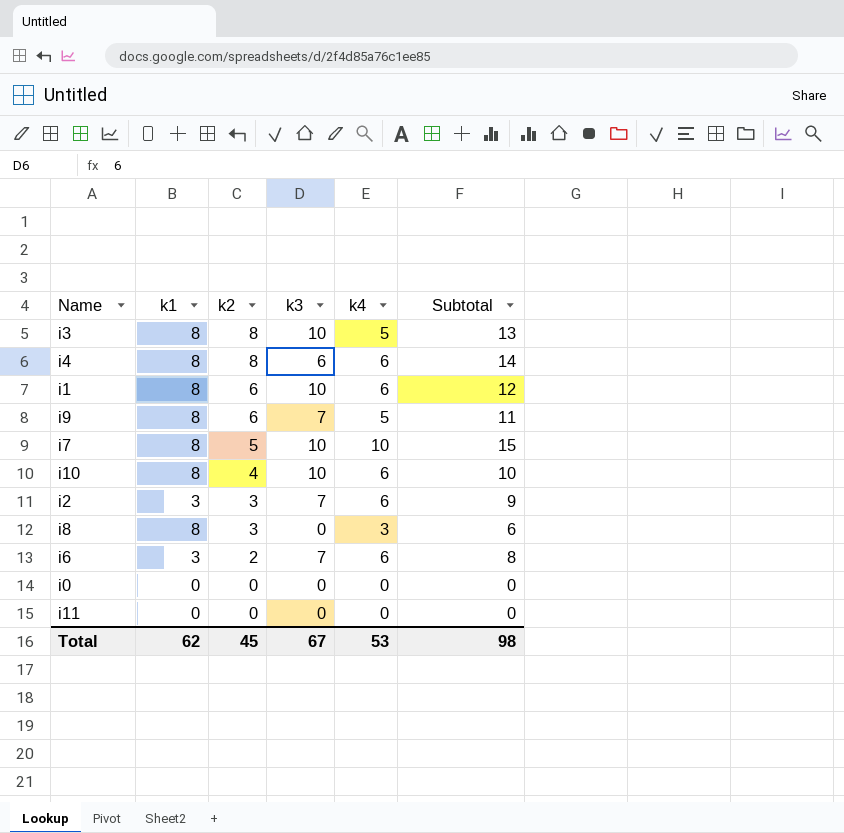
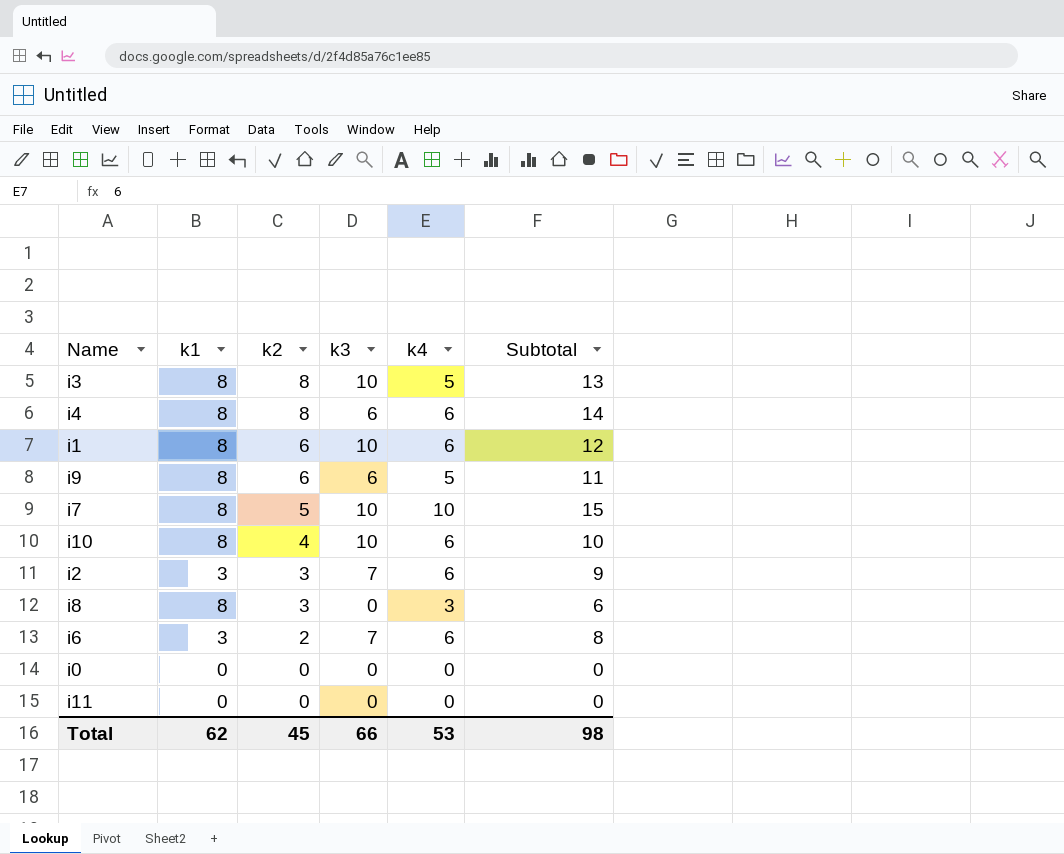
i9 | k3: 7 -> 6
Total | k3: 67 -> 66

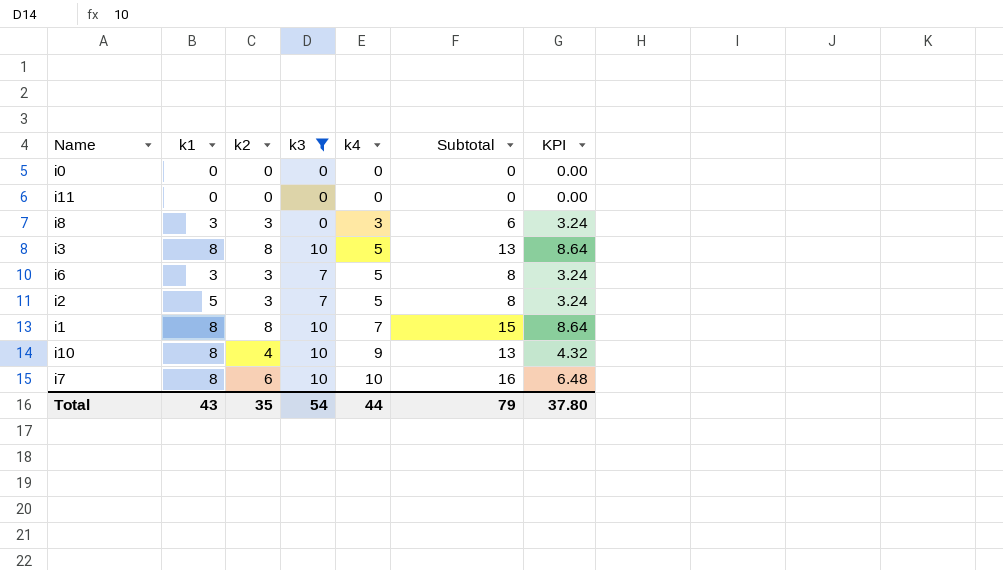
filter: none -> k3 != 6
row order: k2 descending -> k4 ascending
column KPI | formula: none -> [k2] * 1.08
i8 | k1: 8 -> 3
i6 | k2: 2 -> 3
i6 | k4: 6 -> 5
i2 | k1: 3 -> 5
i2 | k4: 6 -> 5
i2 | Subtotal: 9 -> 8
i1 | k2: 6 -> 8
i1 | k4: 6 -> 7
i1 | Subtotal: 12 -> 15
i10 | k4: 6 -> 9
i10 | Subtotal: 10 -> 13
i7 | k2: 5 -> 6
i7 | Subtotal: 15 -> 16
Total | k1: 62 -> 43
Total | k2: 45 -> 35
Total | k3: 66 -> 54
Total | k4: 53 -> 44
Total | Subtotal: 98 -> 79

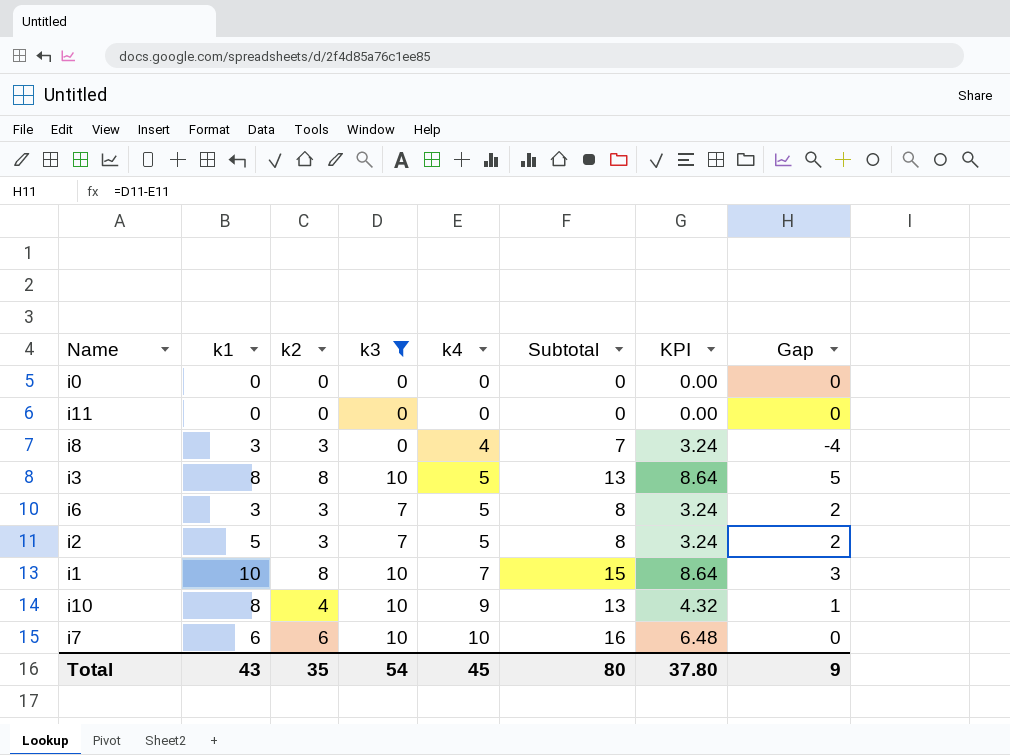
column Gap | formula: none -> [k3] - [k4]
i8 | k4: 3 -> 4
i8 | Subtotal: 6 -> 7
i1 | k1: 8 -> 10
i7 | k1: 8 -> 6
Total | k4: 44 -> 45
Total | Subtotal: 79 -> 80

